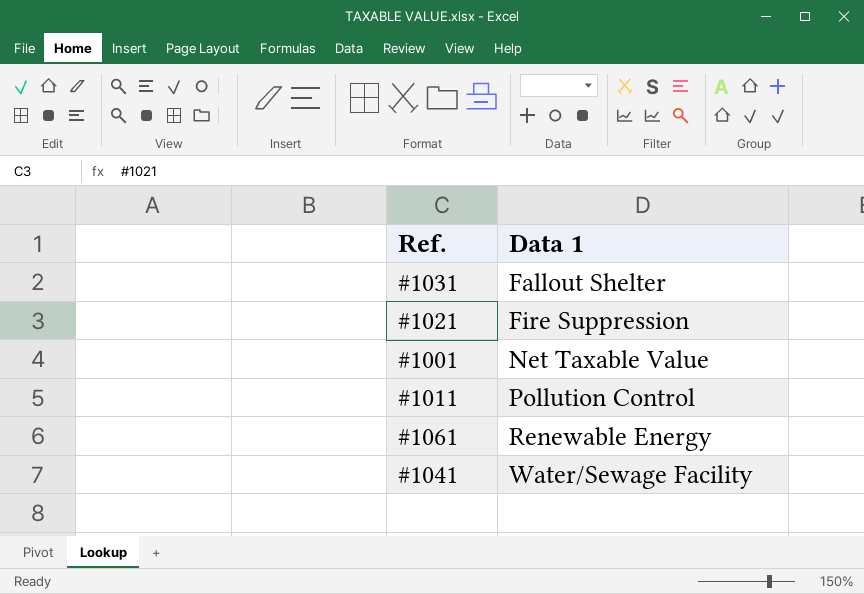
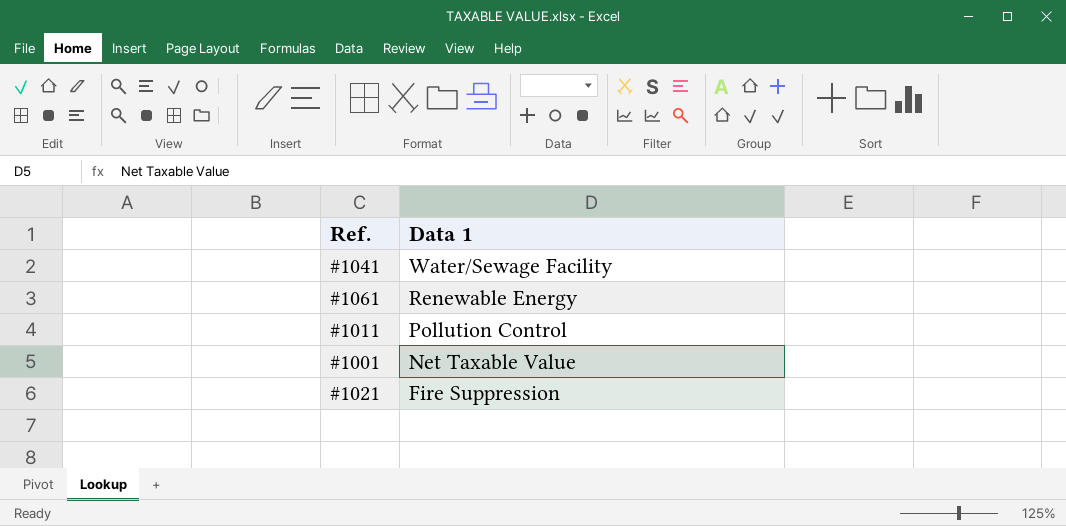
row order: Data 1 ascending -> Data 1 descending
row #1031: Fallout Shelter -> none

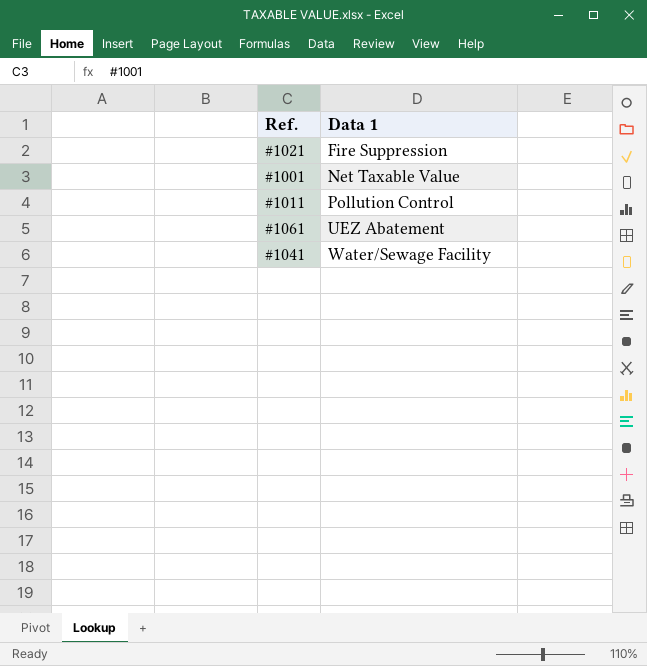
row order: Data 1 descending -> Data 1 ascending
#1061 | Data 1: Renewable Energy -> UEZ Abatement

